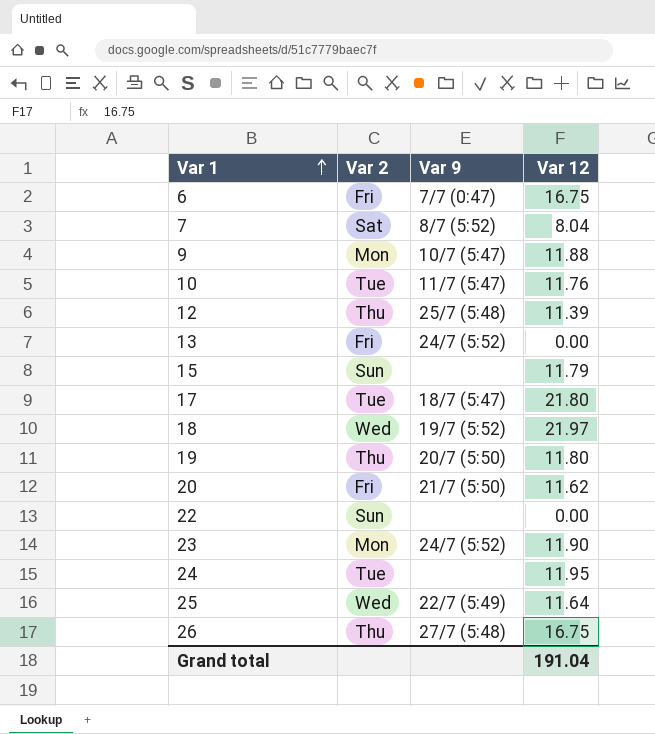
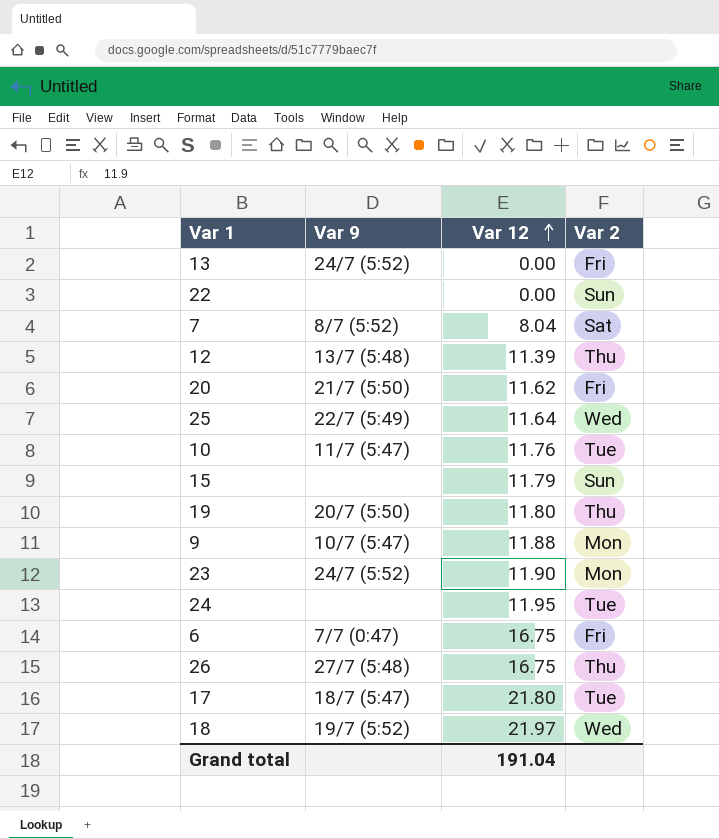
row order: Var 1 ascending -> Var 12 ascending
column Var 2 | position: 2 -> 4
12 | Var 9: 25/7 (5:48) -> 13/7 (5:48)

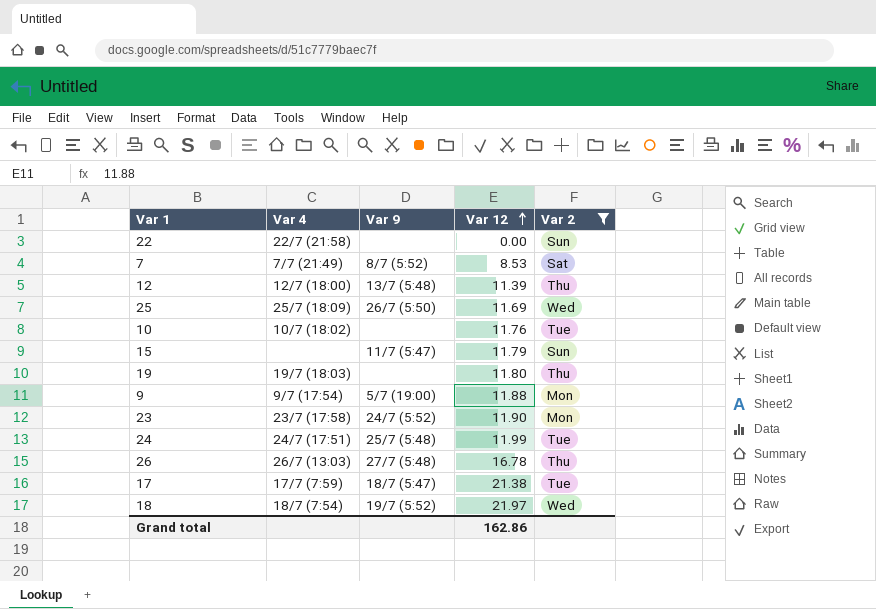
filter: none -> Var 2 != Fri
column Var 4 | position: none -> 2
7 | Var 12: 8.04 -> 8.53
25 | Var 9: 22/7 (5:49) -> 26/7 (5:50)
25 | Var 12: 11.64 -> 11.69
10 | Var 9: 11/7 (5:47) -> none
15 | Var 9: none -> 11/7 (5:47)
19 | Var 9: 20/7 (5:50) -> none
9 | Var 9: 10/7 (5:47) -> 5/7 (19:00)
24 | Var 9: none -> 25/7 (5:48)
24 | Var 12: 11.95 -> 11.99
26 | Var 12: 16.75 -> 16.78
17 | Var 12: 21.80 -> 21.38
Grand total | Var 12: 191.04 -> 162.86

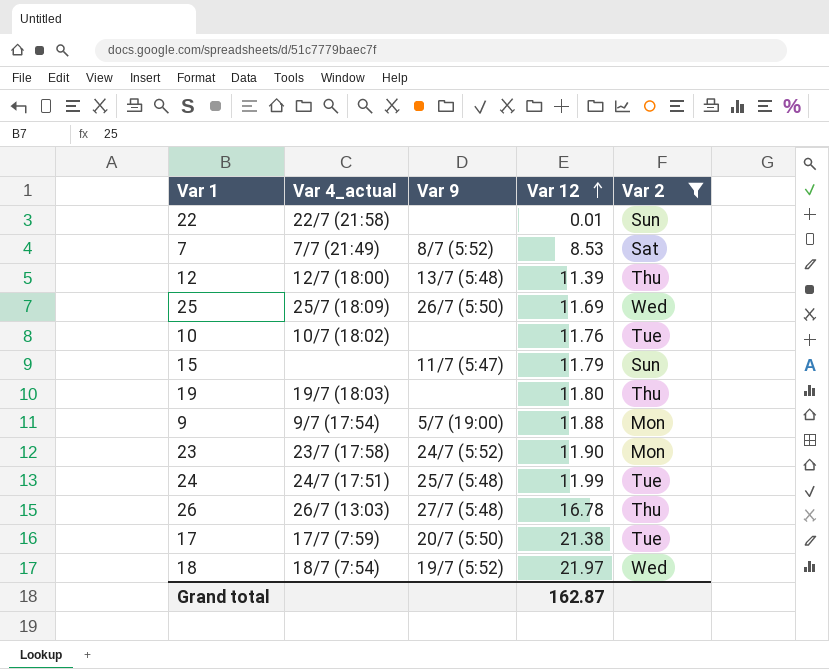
column name: Var 4 -> Var 4_actual
22 | Var 12: 0.00 -> 0.01
17 | Var 9: 18/7 (5:47) -> 20/7 (5:50)
Grand total | Var 12: 162.86 -> 162.87

